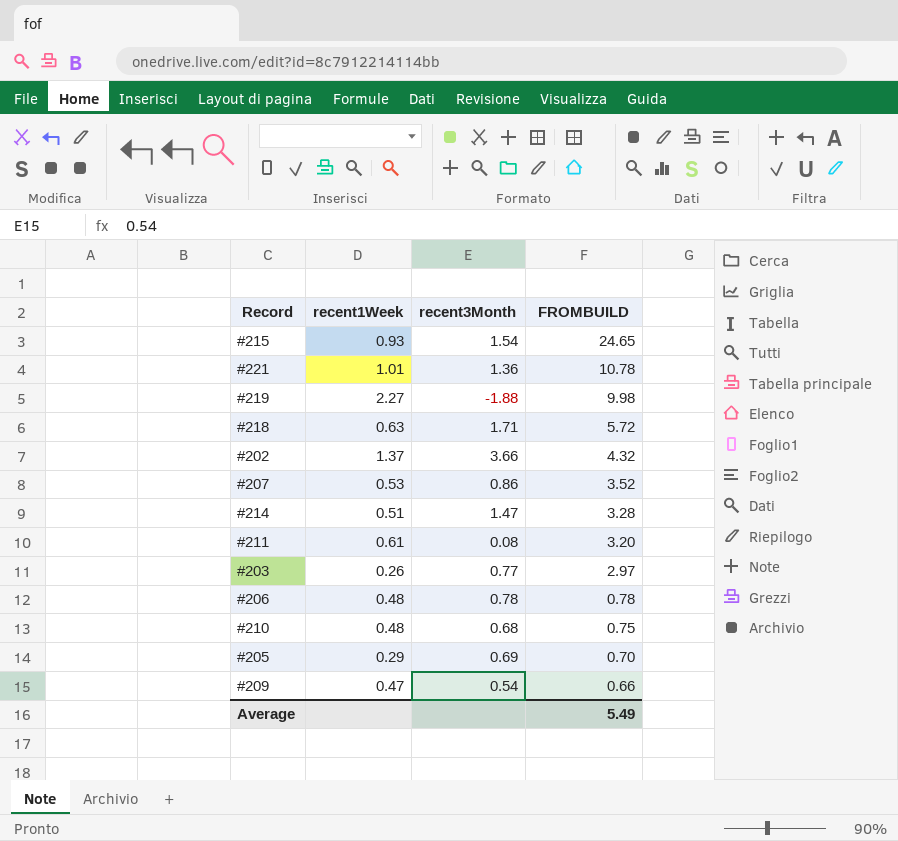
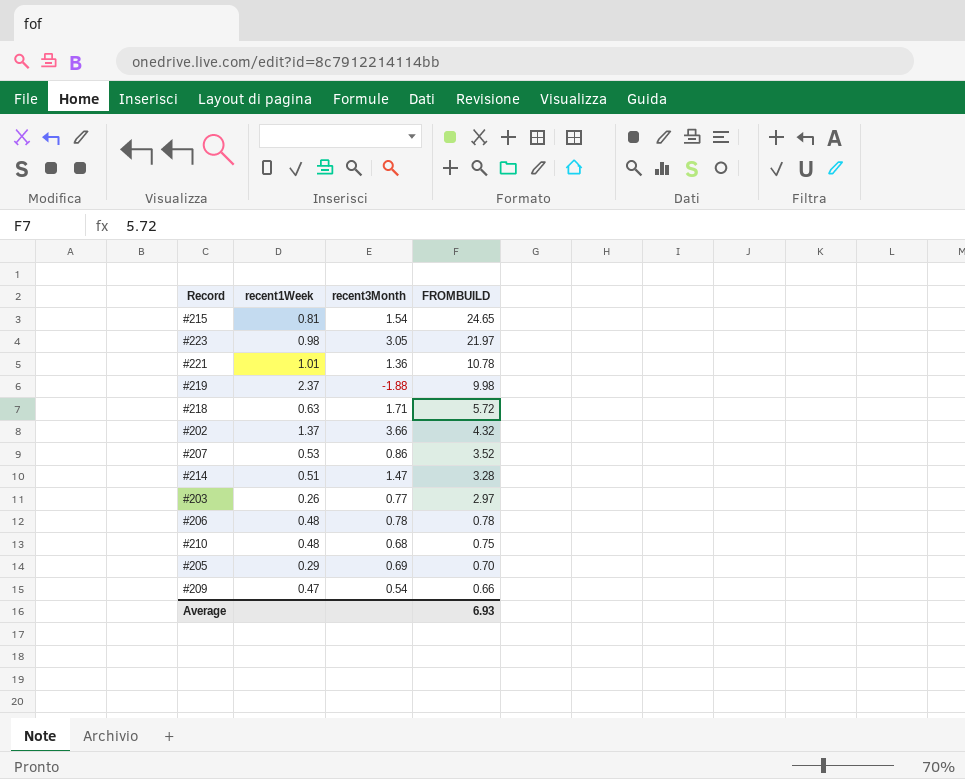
row #211: 0.61 | 0.08 | 3.20 -> none
#215 | recent1Week: 0.93 -> 0.81
row #223: none -> 0.98 | 3.05 | 21.97
#219 | recent1Week: 2.27 -> 2.37
Average | FROMBUILD: 5.49 -> 6.93

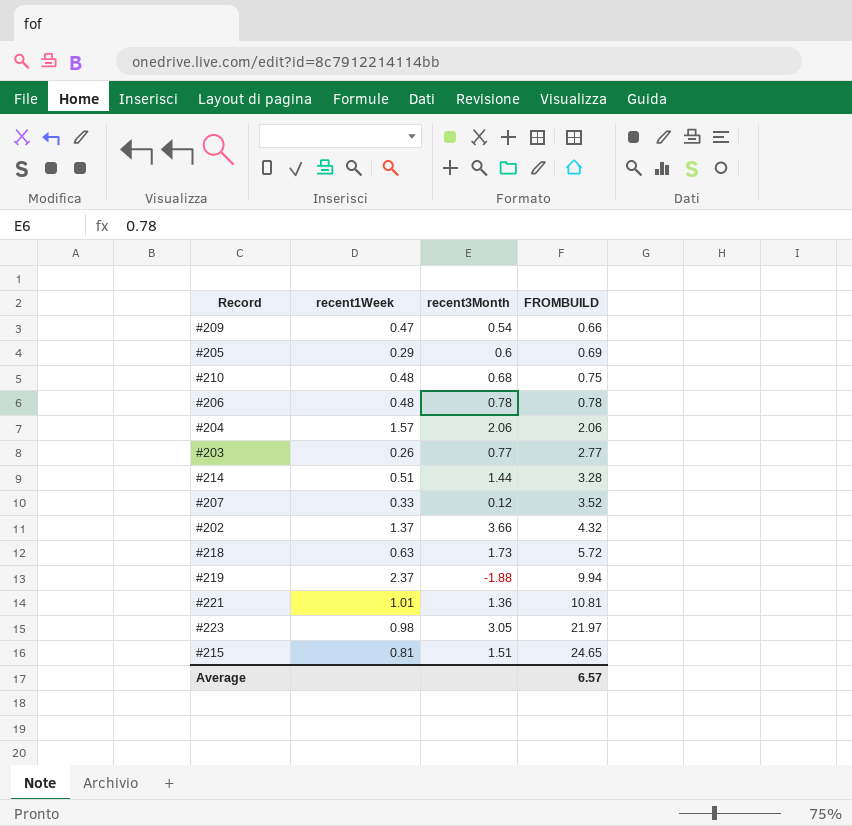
row order: FROMBUILD descending -> FROMBUILD ascending
#205 | recent3Month: 0.69 -> 0.6
#205 | FROMBUILD: 0.70 -> 0.69
row #204: none -> 1.57 | 2.06 | 2.06
#203 | FROMBUILD: 2.97 -> 2.77
#214 | recent3Month: 1.47 -> 1.44
#207 | recent1Week: 0.53 -> 0.33
#207 | recent3Month: 0.86 -> 0.12
#218 | recent3Month: 1.71 -> 1.73
#219 | FROMBUILD: 9.98 -> 9.94
#221 | FROMBUILD: 10.78 -> 10.81
#215 | recent3Month: 1.54 -> 1.51
Average | FROMBUILD: 6.93 -> 6.57

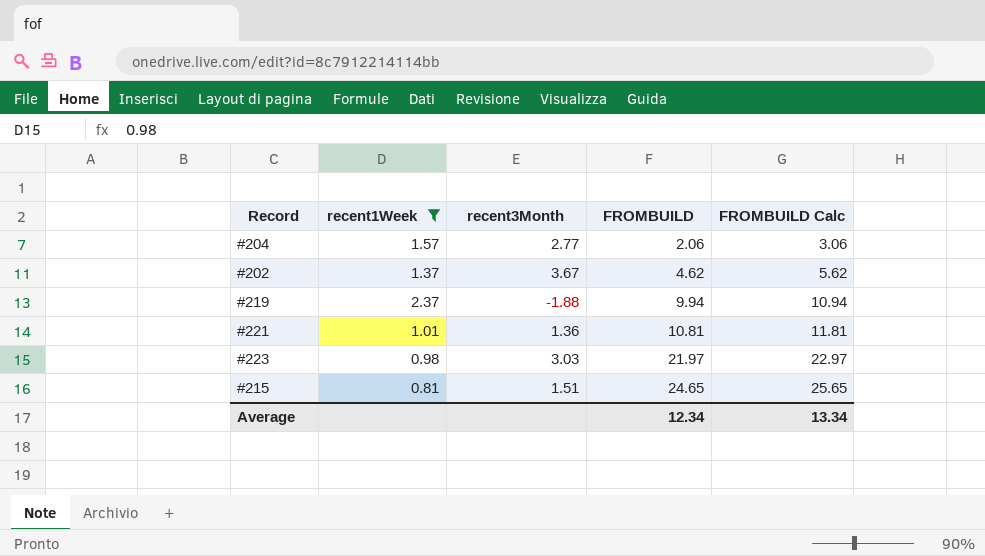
filter: none -> recent1Week >= 0.81
column FROMBUILD Calc | formula: none -> [FROMBUILD] + 1
#204 | recent3Month: 2.06 -> 2.77
#202 | recent3Month: 3.66 -> 3.67
#202 | FROMBUILD: 4.32 -> 4.62
#223 | recent3Month: 3.05 -> 3.03
Average | FROMBUILD: 6.57 -> 12.34

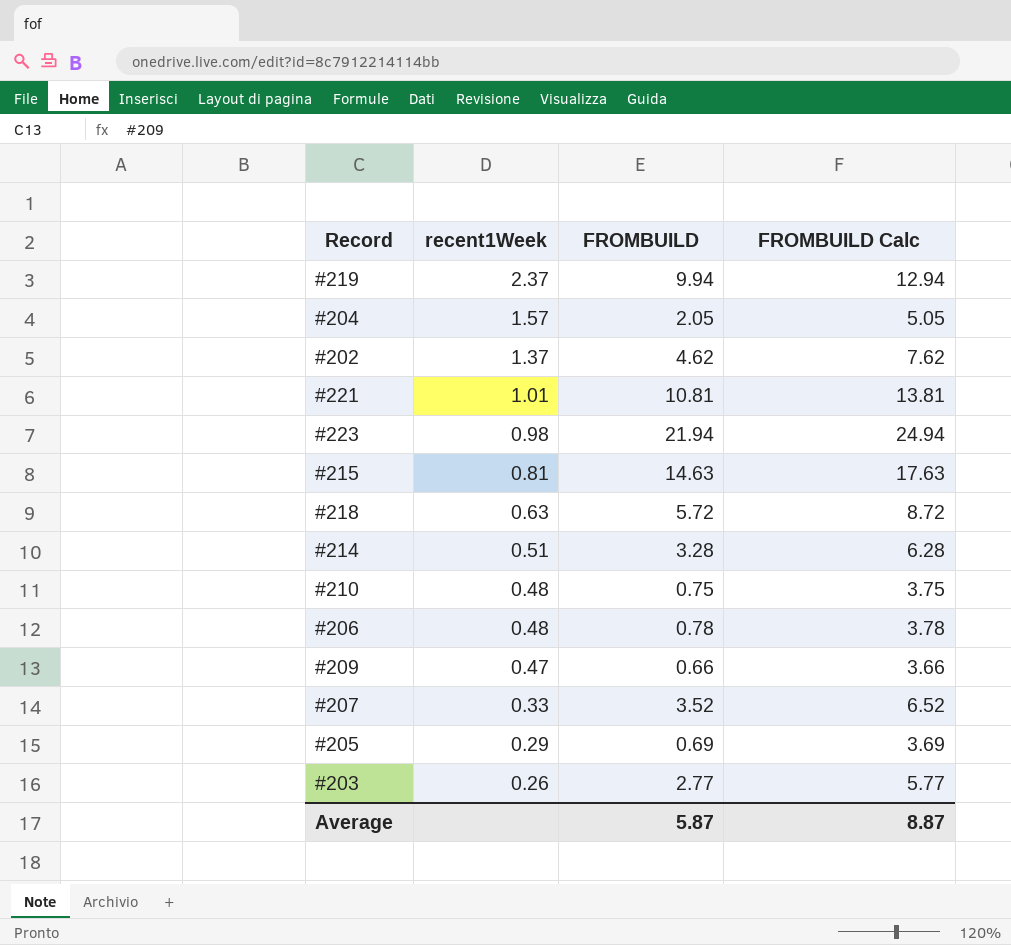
filter: recent1Week >= 0.81 -> none
row order: FROMBUILD ascending -> recent1Week descending
column recent3Month | position: 3 -> none
column FROMBUILD Calc | formula: [FROMBUILD] + 1 -> [FROMBUILD] + 3
#204 | FROMBUILD: 2.06 -> 2.05
#223 | FROMBUILD: 21.97 -> 21.94
#215 | FROMBUILD: 24.65 -> 14.63
Average | FROMBUILD: 12.34 -> 5.87
Average | FROMBUILD Calc: 13.34 -> 8.87

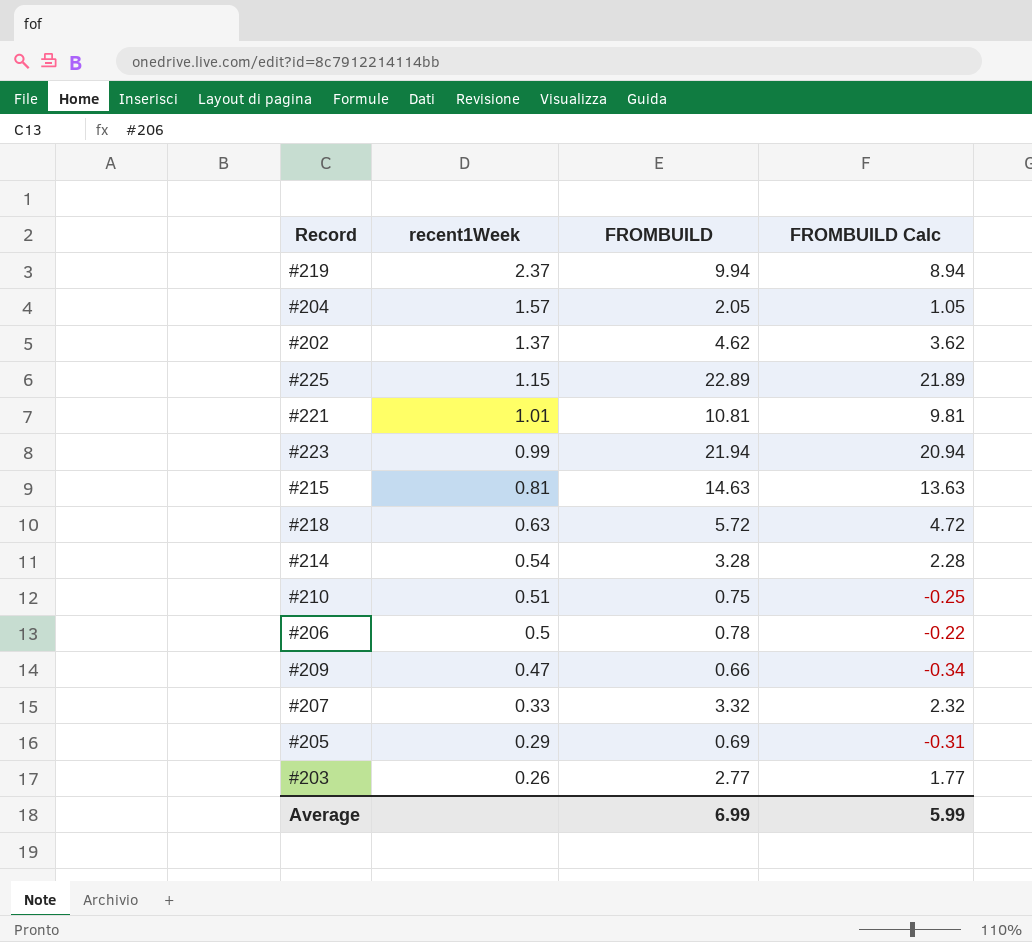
column FROMBUILD Calc | formula: [FROMBUILD] + 3 -> [FROMBUILD] - 1
row #225: none -> 1.15 | 22.89 | 21.89
#223 | recent1Week: 0.98 -> 0.99
#214 | recent1Week: 0.51 -> 0.54
#210 | recent1Week: 0.48 -> 0.51
#206 | recent1Week: 0.48 -> 0.5
#207 | FROMBUILD: 3.52 -> 3.32
Average | FROMBUILD: 5.87 -> 6.99
Average | FROMBUILD Calc: 8.87 -> 5.99

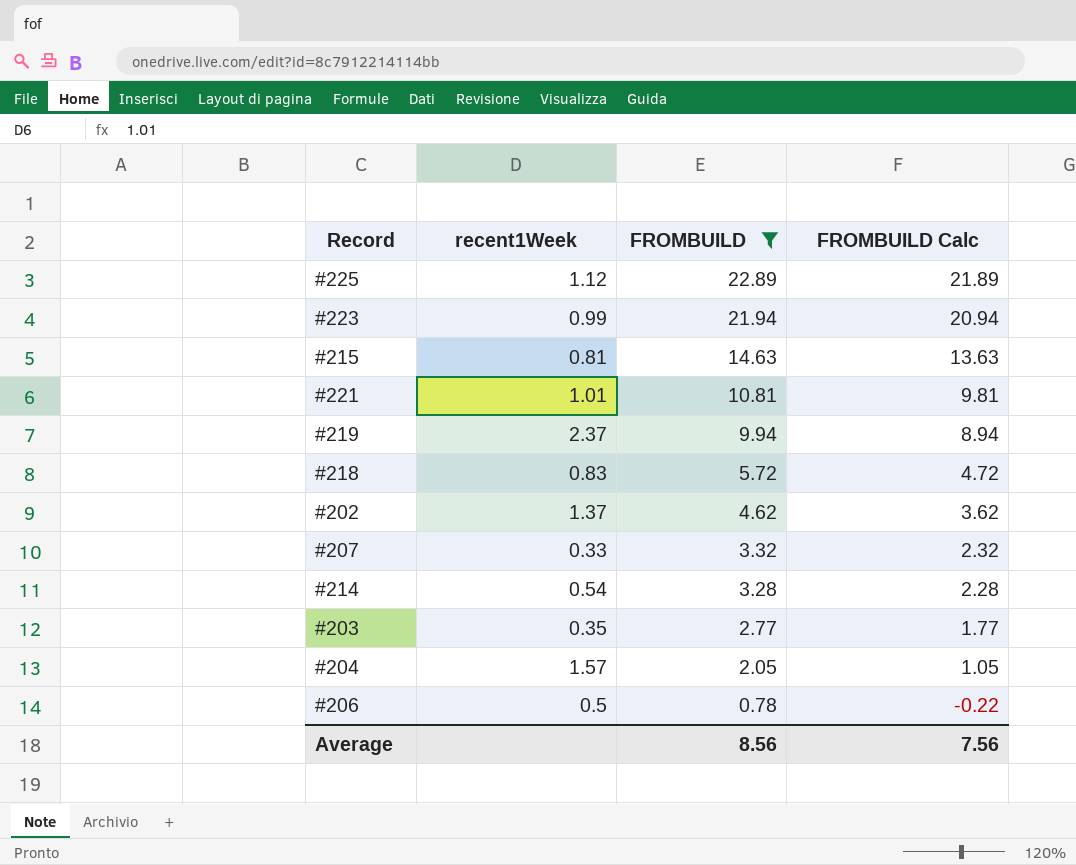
filter: none -> FROMBUILD >= 0.78
row order: recent1Week descending -> FROMBUILD descending
#225 | recent1Week: 1.15 -> 1.12
#218 | recent1Week: 0.63 -> 0.83
#203 | recent1Week: 0.26 -> 0.35
Average | FROMBUILD: 6.99 -> 8.56
Average | FROMBUILD Calc: 5.99 -> 7.56

